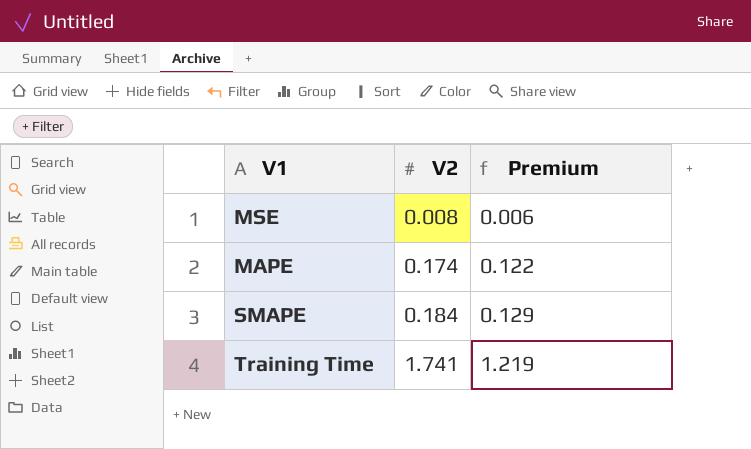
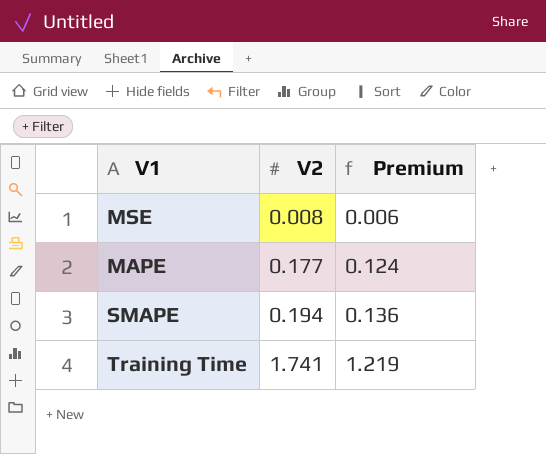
MAPE | V2: 0.174 -> 0.177
MAPE | Premium: 0.122 -> 0.124
SMAPE | V2: 0.184 -> 0.194
SMAPE | Premium: 0.129 -> 0.136

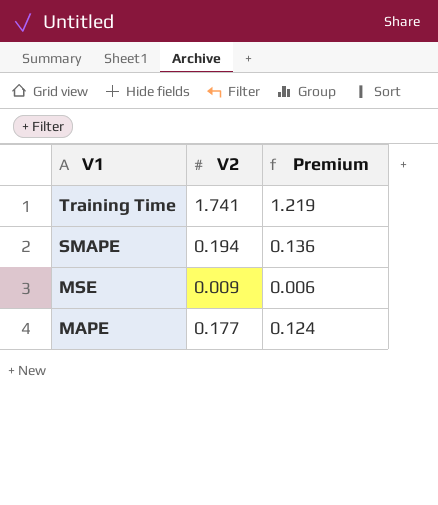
row order: V2 ascending -> V1 descending
MSE | V2: 0.008 -> 0.009

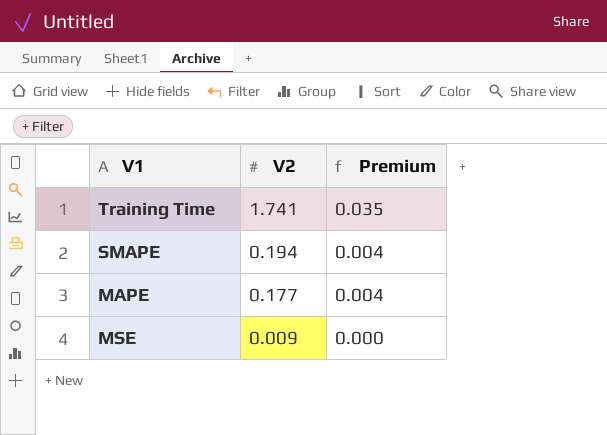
row order: V1 descending -> V2 descending
column Premium | formula: [V2] * 0.7 -> [V2] * 0.02

